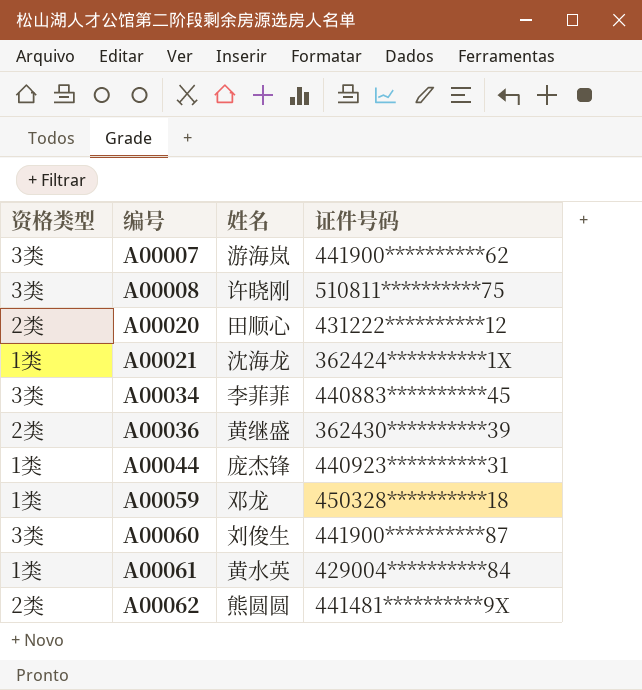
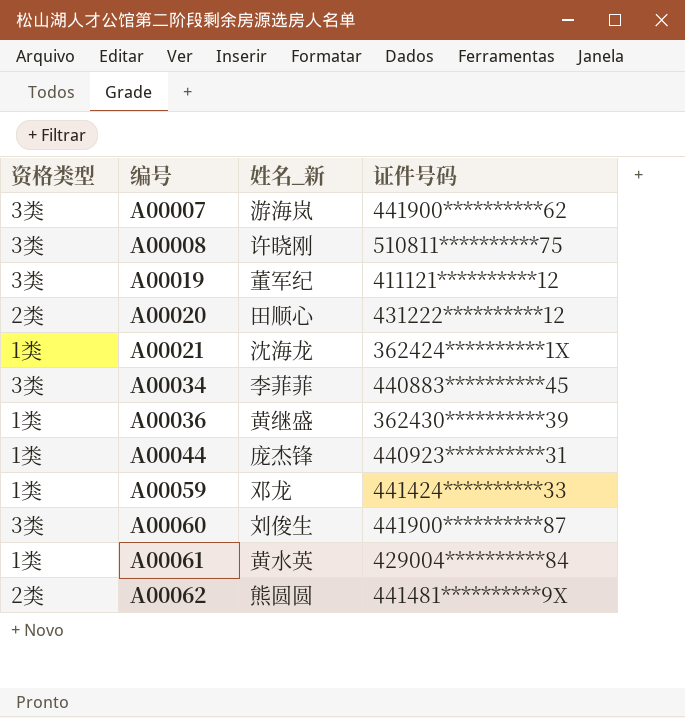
column name: 姓名 -> 姓名_新
row A00019: none -> 3类 | 董军纪 | 411121**********12
A00036 | 资格类型: 2类 -> 1类
A00059 | 证件号码: 450328**********18 -> 441424**********33

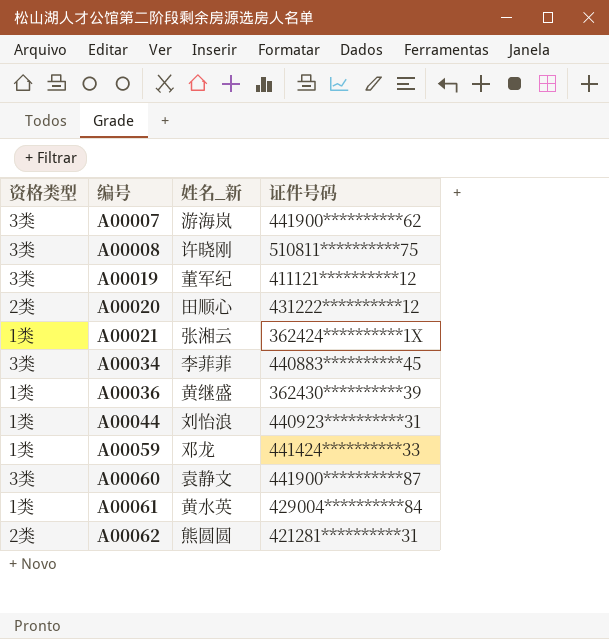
A00021 | 姓名_新: 沈海龙 -> 张湘云
A00044 | 姓名_新: 庞杰锋 -> 刘怡浪
A00060 | 姓名_新: 刘俊生 -> 袁静文
A00062 | 证件号码: 441481**********9X -> 421281**********31

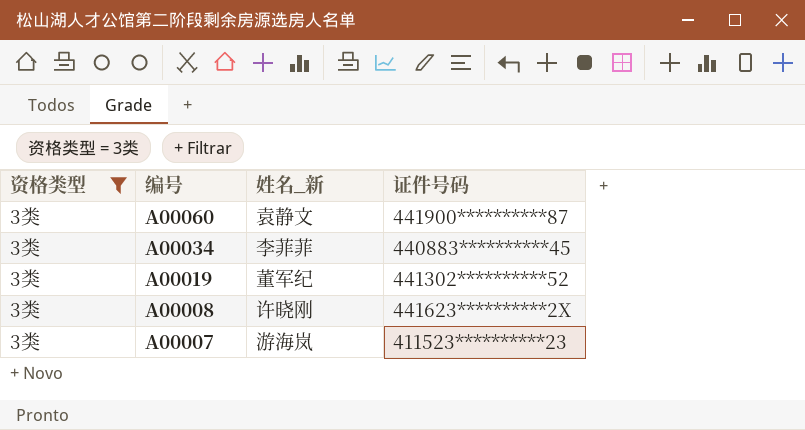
filter: none -> 资格类型 = 3类
row order: 编号 ascending -> 编号 descending
A00019 | 证件号码: 411121**********12 -> 441302**********52
A00008 | 证件号码: 510811**********75 -> 441623**********2X
A00007 | 证件号码: 441900**********62 -> 411523**********23

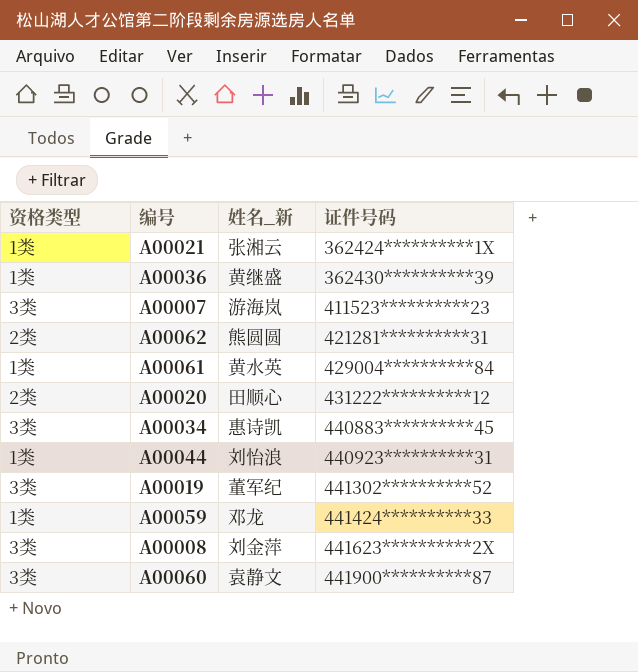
filter: 资格类型 = 3类 -> none
row order: 编号 descending -> 证件号码 ascending
A00034 | 姓名_新: 李菲菲 -> 惠诗凯
A00008 | 姓名_新: 许晓刚 -> 刘金萍

